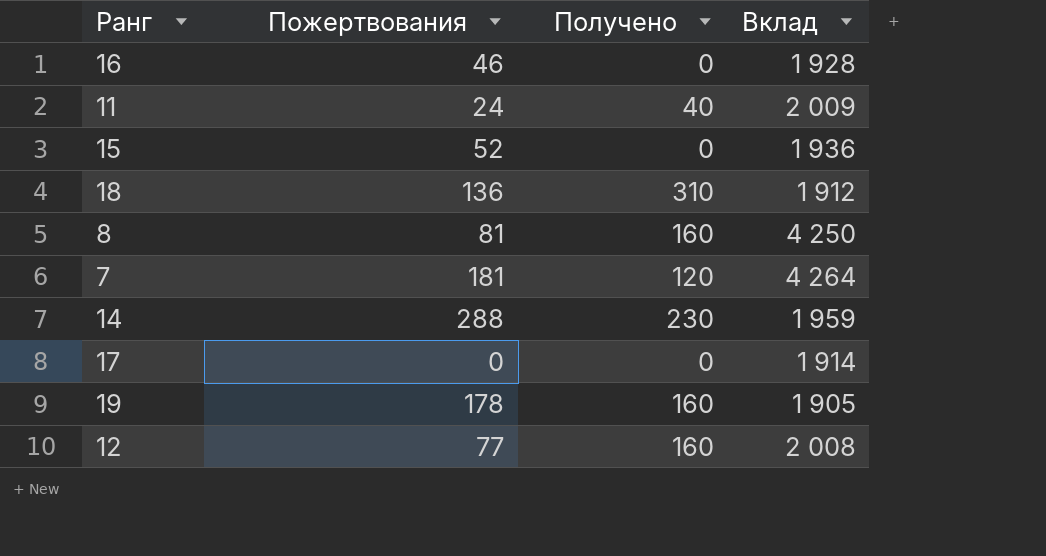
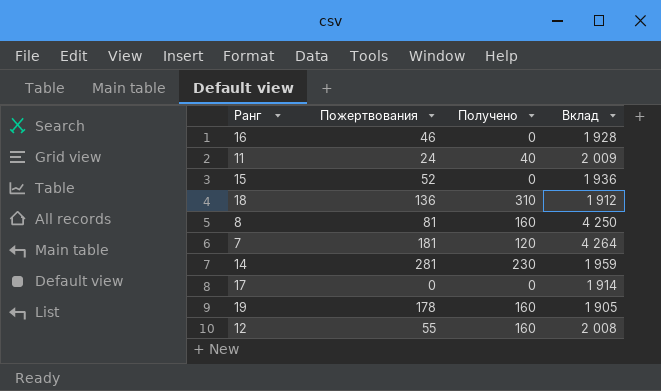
14 | Пожертвования: 288 -> 281
12 | Пожертвования: 77 -> 55

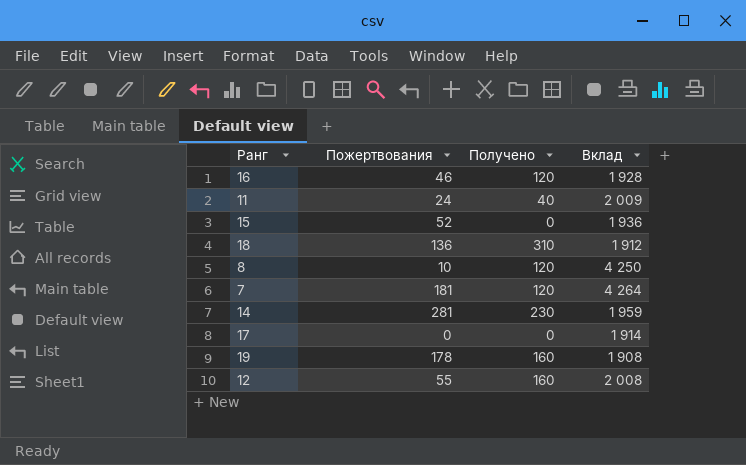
16 | Получено: 0 -> 120
8 | Пожертвования: 81 -> 10
8 | Получено: 160 -> 120
19 | Вклад: 1 905 -> 1 908

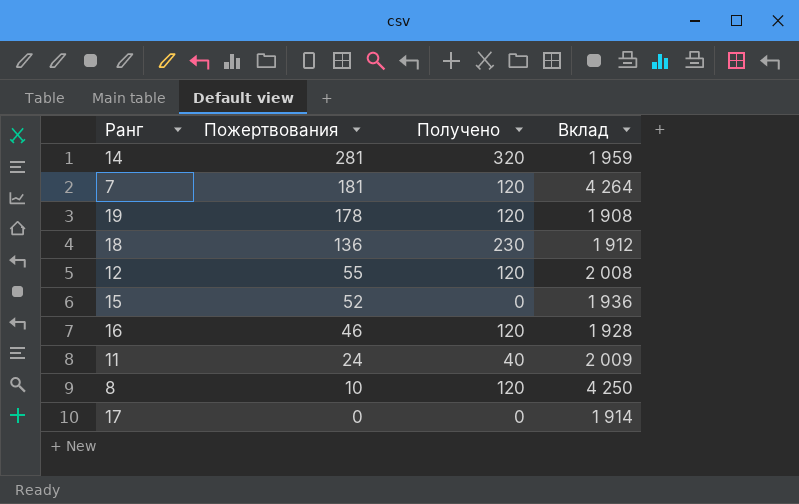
row order: none -> Пожертвования descending
14 | Получено: 230 -> 320
19 | Получено: 160 -> 120
18 | Получено: 310 -> 230
12 | Получено: 160 -> 120

